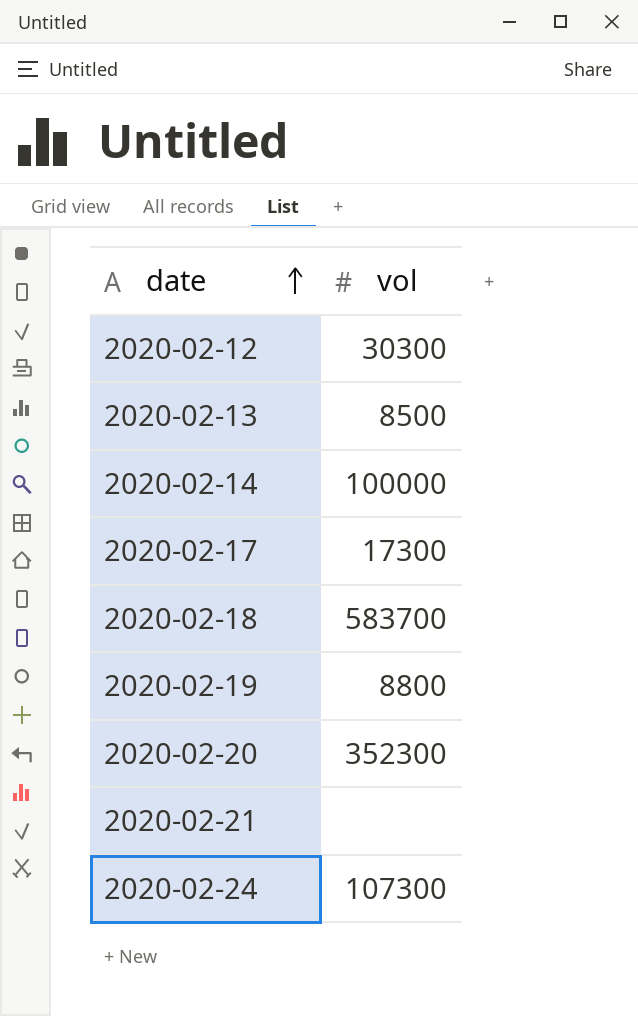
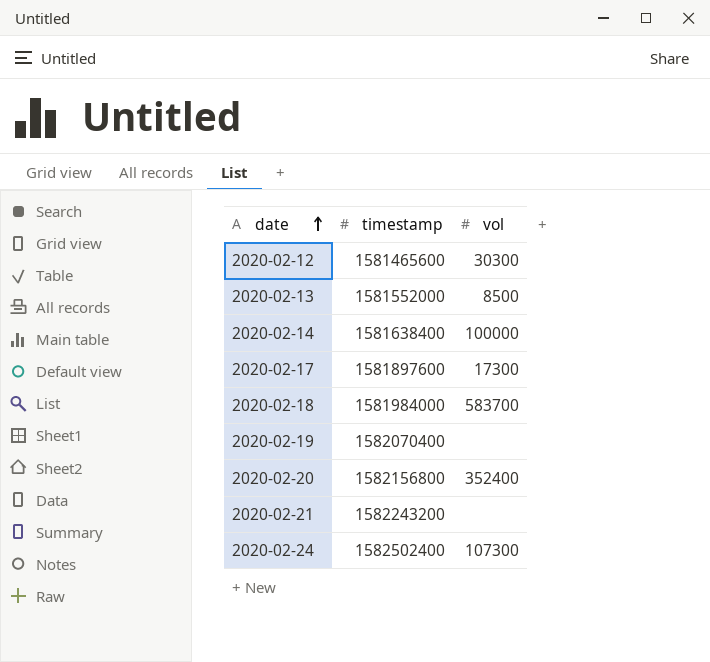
column timestamp | position: none -> 2
2020-02-19 | vol: 8800 -> none
2020-02-20 | vol: 352300 -> 352400

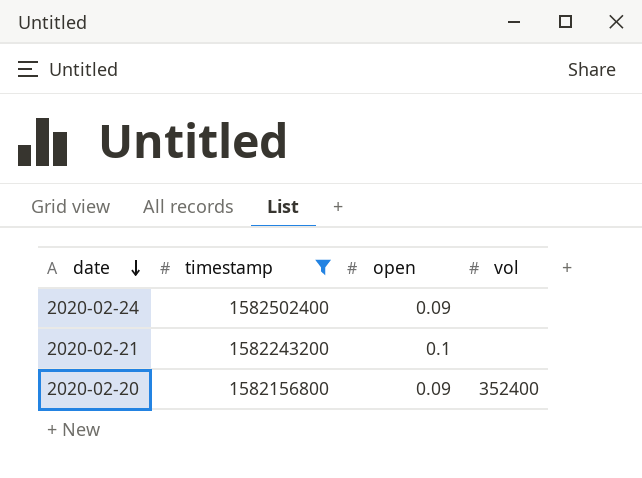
filter: none -> timestamp >= 1582156800
row order: date ascending -> date descending
column open | position: none -> 3
2020-02-24 | vol: 107300 -> none

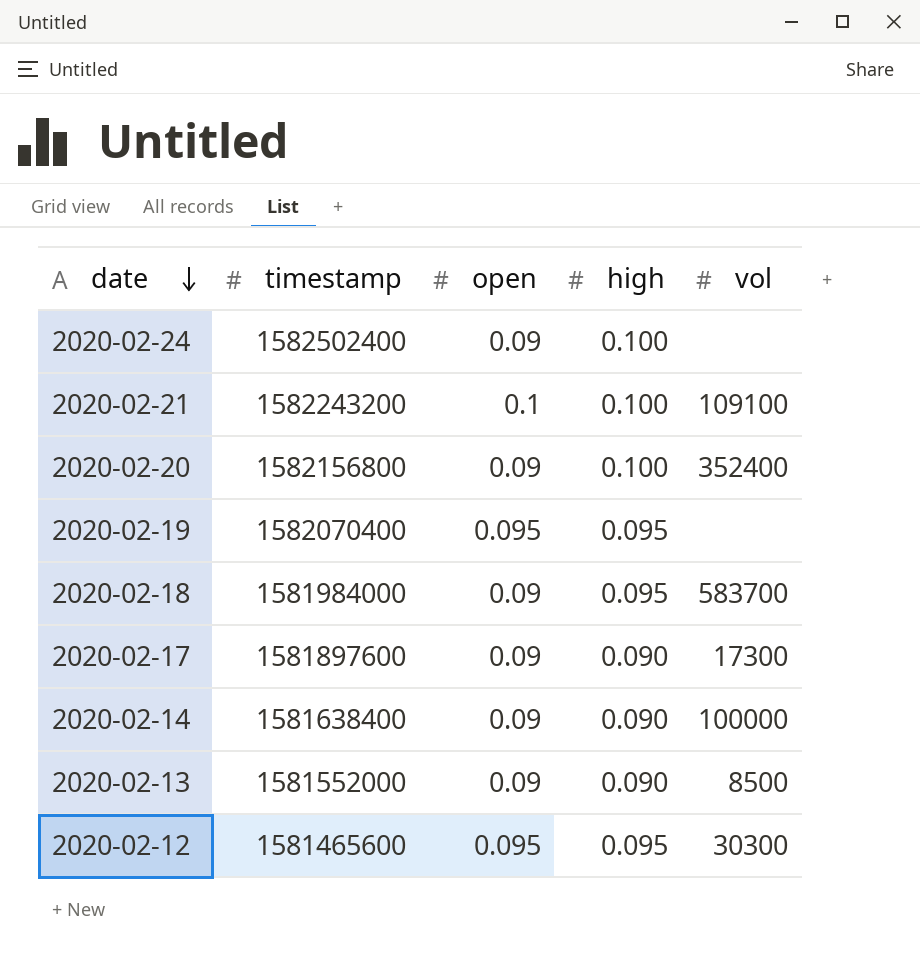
filter: timestamp >= 1582156800 -> none
column high | position: none -> 4
2020-02-21 | vol: none -> 109100

